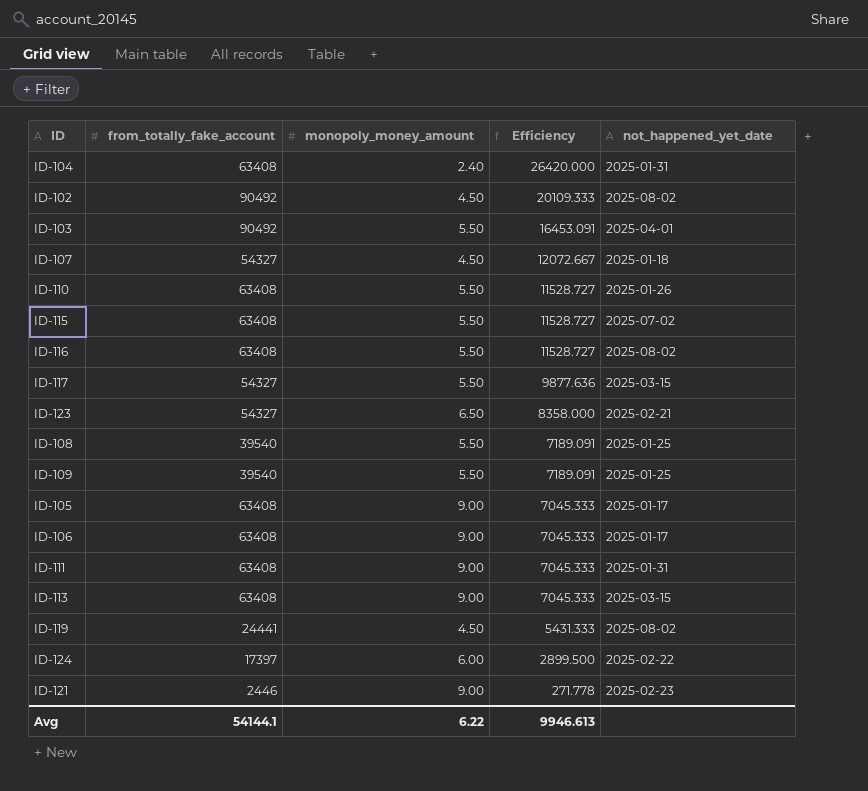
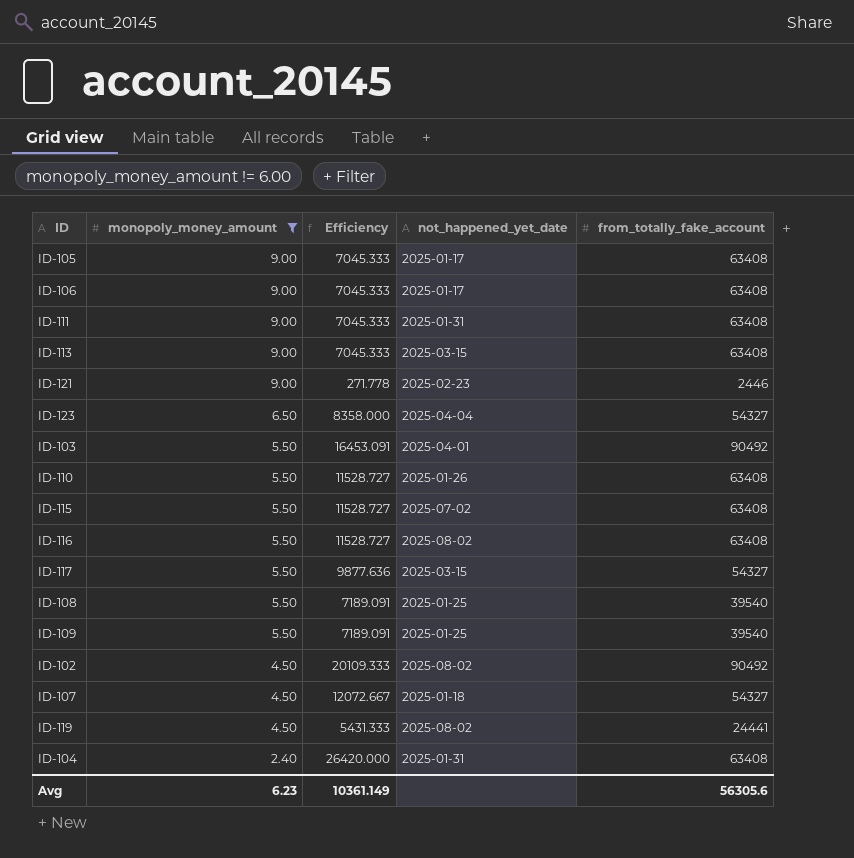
filter: none -> monopoly_money_amount != 6.00
row order: Efficiency descending -> monopoly_money_amount descending
column from_totally_fake_account | position: 2 -> 5
ID-123 | not_happened_yet_date: 2025-02-21 -> 2025-04-04
Avg | monopoly_money_amount: 6.22 -> 6.23
Avg | Efficiency: 9946.613 -> 10361.149
Avg | from_totally_fake_account: 54144.1 -> 56305.6

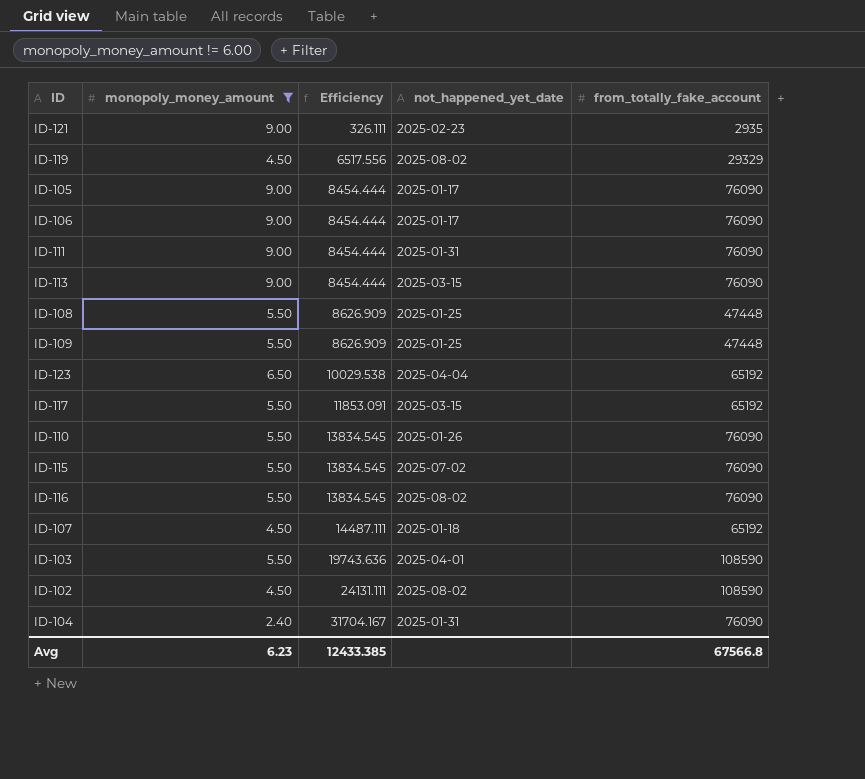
row order: monopoly_money_amount descending -> Efficiency ascending
ID-121 | Efficiency: 271.778 -> 326.111
ID-121 | from_totally_fake_account: 2446 -> 2935
ID-119 | Efficiency: 5431.333 -> 6517.556
ID-119 | from_totally_fake_account: 24441 -> 29329
ID-105 | Efficiency: 7045.333 -> 8454.444
ID-105 | from_totally_fake_account: 63408 -> 76090
ID-106 | Efficiency: 7045.333 -> 8454.444
ID-106 | from_totally_fake_account: 63408 -> 76090
ID-111 | Efficiency: 7045.333 -> 8454.444
ID-111 | from_totally_fake_account: 63408 -> 76090
ID-113 | Efficiency: 7045.333 -> 8454.444
ID-113 | from_totally_fake_account: 63408 -> 76090
ID-108 | Efficiency: 7189.091 -> 8626.909
ID-108 | from_totally_fake_account: 39540 -> 47448
ID-109 | Efficiency: 7189.091 -> 8626.909
ID-109 | from_totally_fake_account: 39540 -> 47448
ID-123 | Efficiency: 8358.000 -> 10029.538
ID-123 | from_totally_fake_account: 54327 -> 65192
ID-117 | Efficiency: 9877.636 -> 11853.091
ID-117 | from_totally_fake_account: 54327 -> 65192
ID-110 | Efficiency: 11528.727 -> 13834.545
ID-110 | from_totally_fake_account: 63408 -> 76090
ID-115 | Efficiency: 11528.727 -> 13834.545
ID-115 | from_totally_fake_account: 63408 -> 76090
ID-116 | Efficiency: 11528.727 -> 13834.545
ID-116 | from_totally_fake_account: 63408 -> 76090
ID-107 | Efficiency: 12072.667 -> 14487.111
ID-107 | from_totally_fake_account: 54327 -> 65192
ID-103 | Efficiency: 16453.091 -> 19743.636
ID-103 | from_totally_fake_account: 90492 -> 108590
ID-102 | Efficiency: 20109.333 -> 24131.111
ID-102 | from_totally_fake_account: 90492 -> 108590
ID-104 | Efficiency: 26420.000 -> 31704.167
ID-104 | from_totally_fake_account: 63408 -> 76090
Avg | Efficiency: 10361.149 -> 12433.385
Avg | from_totally_fake_account: 56305.6 -> 67566.8

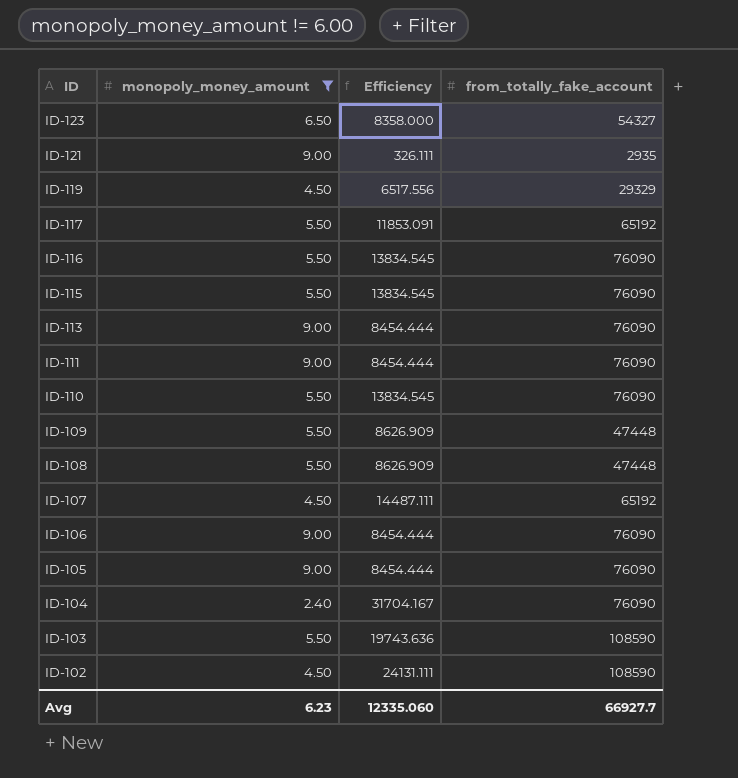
row order: Efficiency ascending -> ID descending
column not_happened_yet_date | position: 4 -> none
ID-123 | Efficiency: 10029.538 -> 8358.000
ID-123 | from_totally_fake_account: 65192 -> 54327
Avg | Efficiency: 12433.385 -> 12335.060
Avg | from_totally_fake_account: 67566.8 -> 66927.7

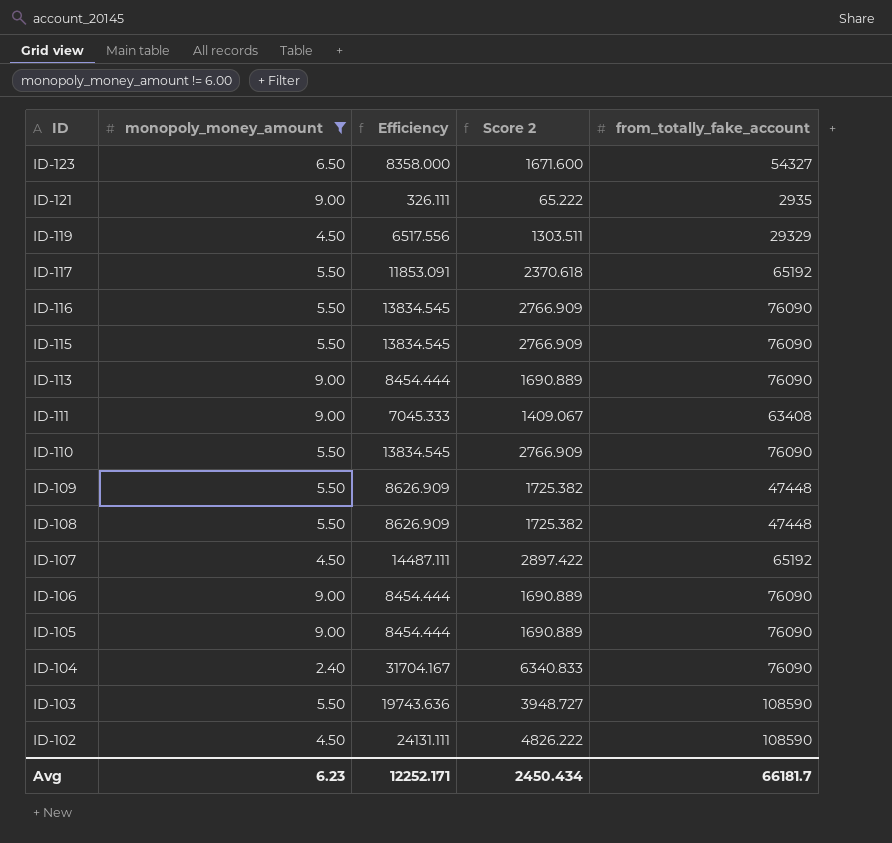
column Score 2 | formula: none -> [Efficiency] * 0.2
ID-111 | Efficiency: 8454.444 -> 7045.333
ID-111 | from_totally_fake_account: 76090 -> 63408
Avg | Efficiency: 12335.060 -> 12252.171
Avg | from_totally_fake_account: 66927.7 -> 66181.7

